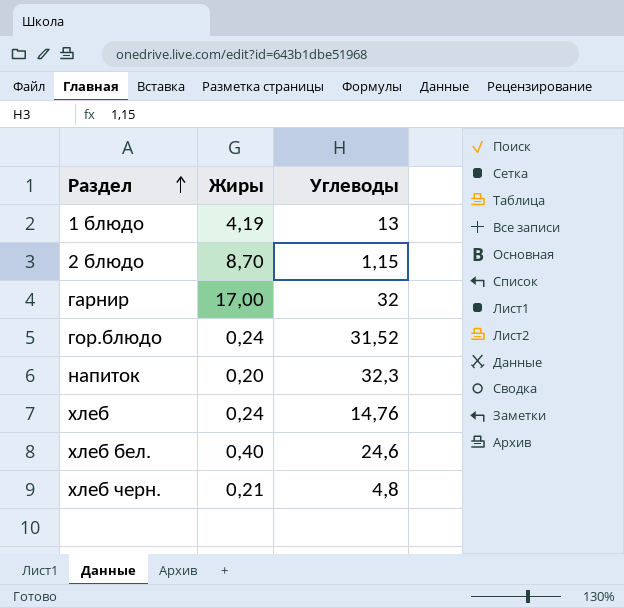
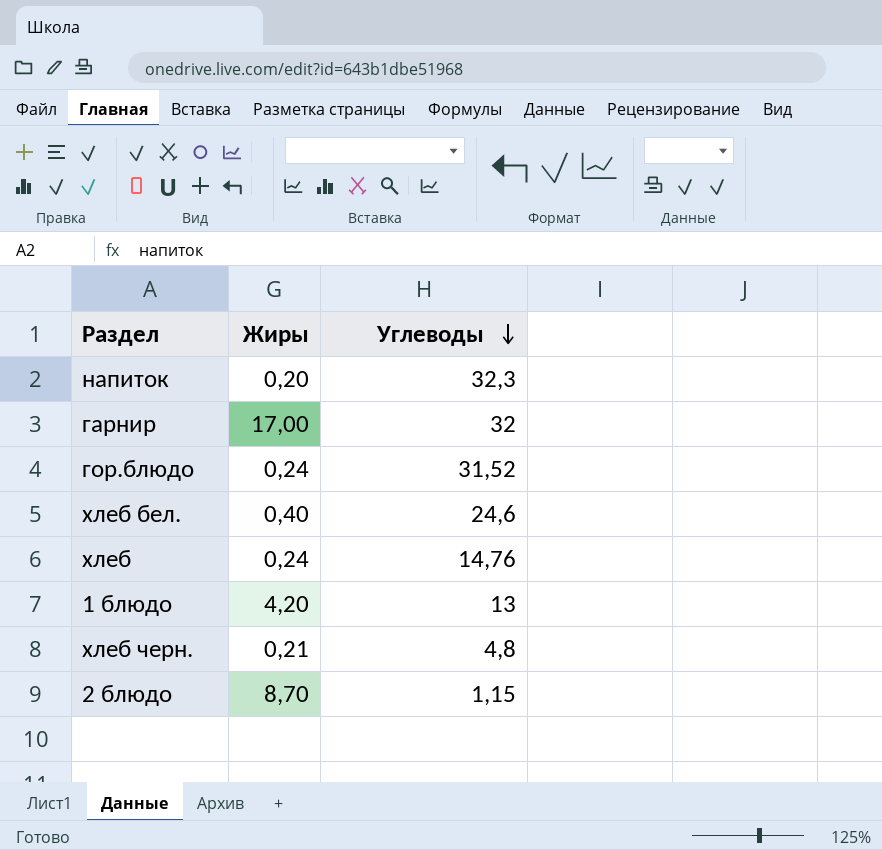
row order: Раздел ascending -> Углеводы descending
1 блюдо | Жиры: 4,19 -> 4,20

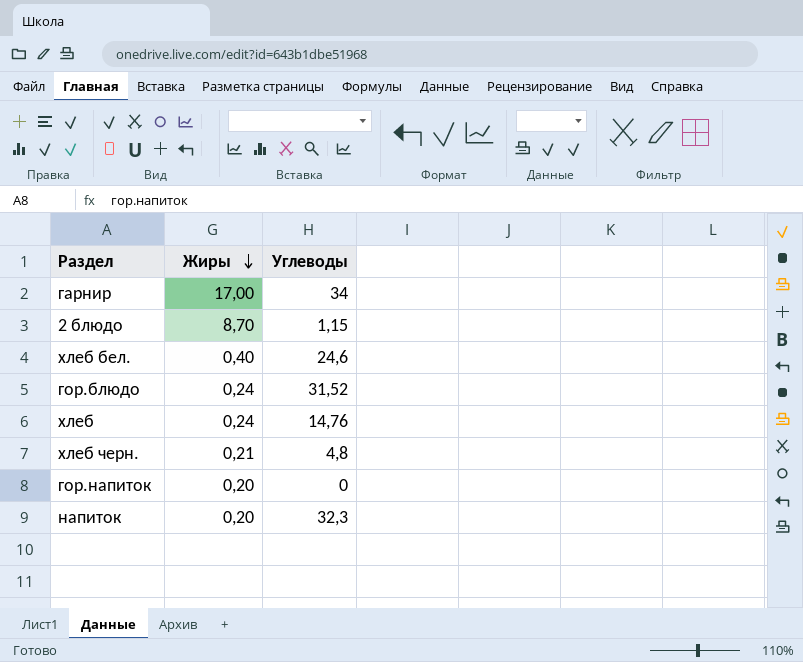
row order: Углеводы descending -> Жиры descending
row 1 блюдо: 4,20 | 13 -> none
гарнир | Углеводы: 32 -> 34
row гор.напиток: none -> 0,20 | 0

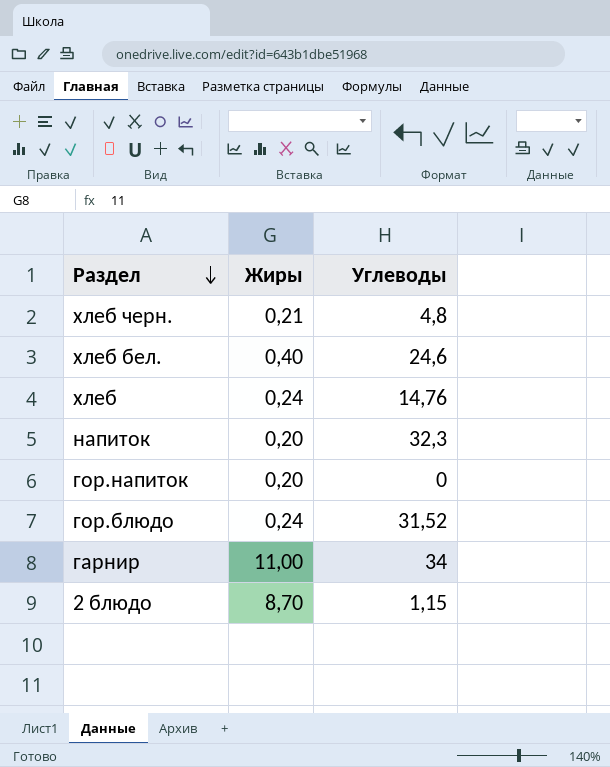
row order: Жиры descending -> Раздел descending
гарнир | Жиры: 17,00 -> 11,00

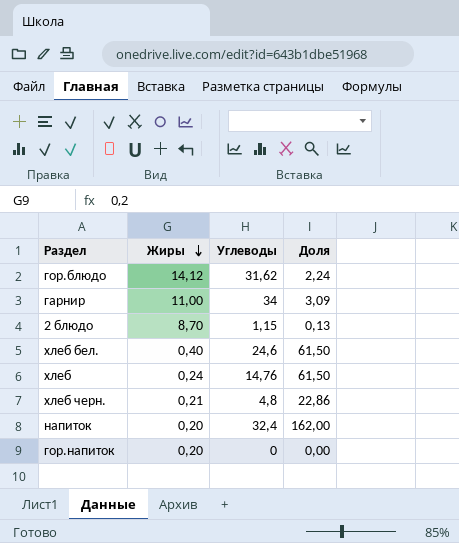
row order: Раздел descending -> Жиры descending
column Доля | formula: none -> [Углеводы] / [Жиры]
гор.блюдо | Жиры: 0,24 -> 14,12
гор.блюдо | Углеводы: 31,52 -> 31,62
напиток | Углеводы: 32,3 -> 32,4

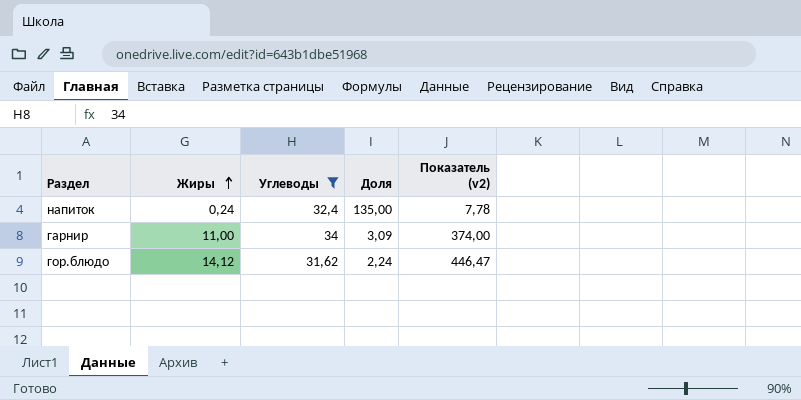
filter: none -> Углеводы >= 31,62
row order: Жиры descending -> Жиры ascending
column Показатель (v2) | formula: none -> [Жиры] * [Углеводы]
напиток | Жиры: 0,20 -> 0,24
напиток | Доля: 162,00 -> 135,00

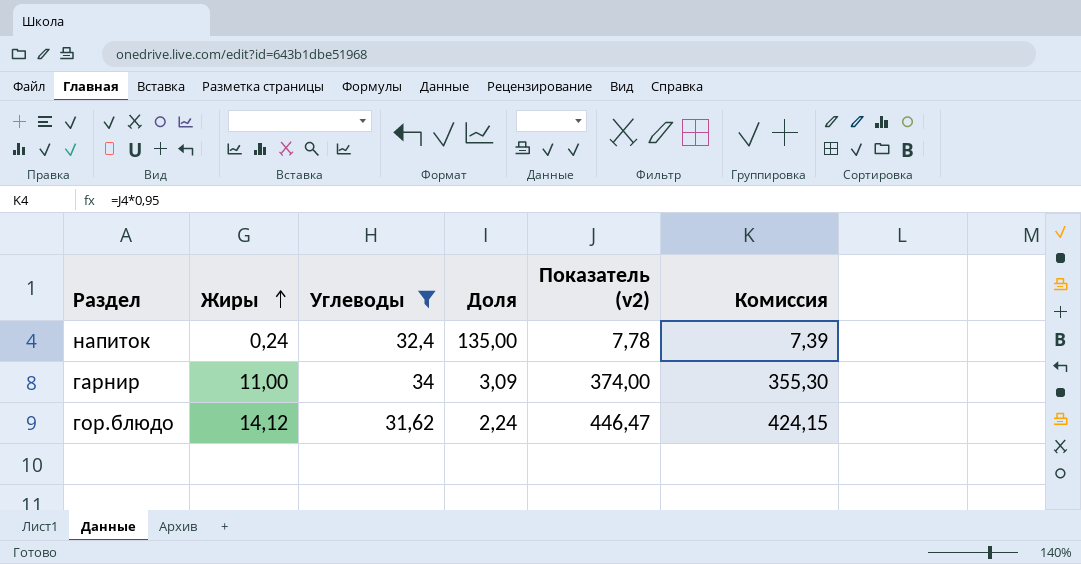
column Комиссия | formula: none -> [Показатель (v2)] * 0,95

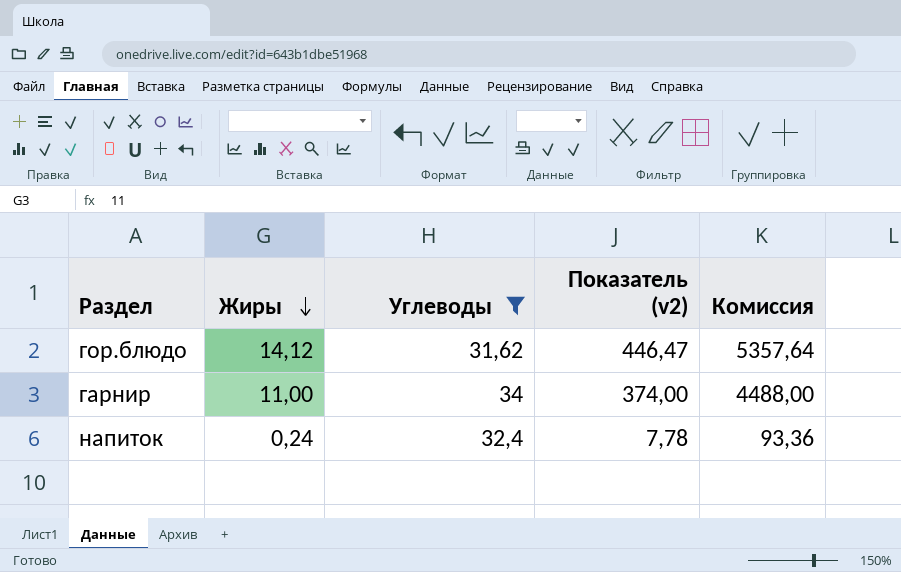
row order: Жиры ascending -> Жиры descending
column Доля | formula: [Углеводы] / [Жиры] -> none
column Комиссия | formula: [Показатель (v2)] * 0,95 -> [Показатель (v2)] * 12

